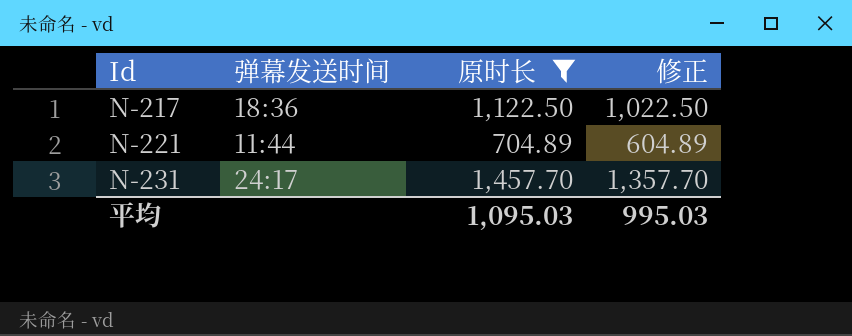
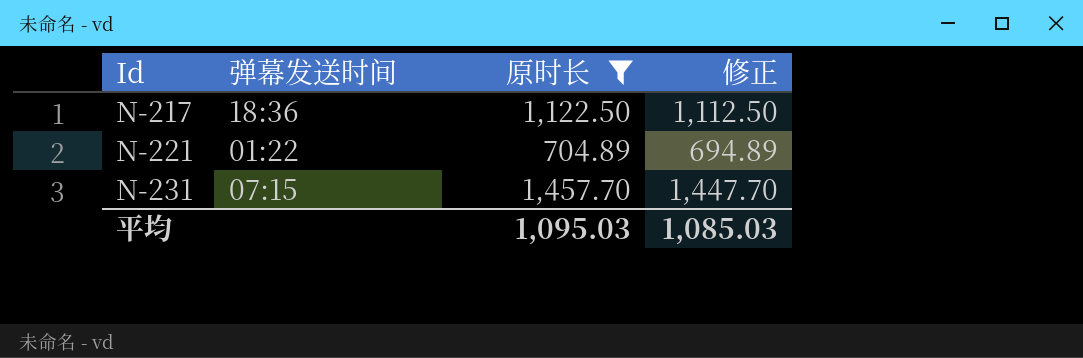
column 修正 | formula: [原时长] - 100 -> [原时长] - 10
N-221 | 弹幕发送时间: 11:44 -> 01:22
N-231 | 弹幕发送时间: 24:17 -> 07:15
平均 | 修正: 995.03 -> 1,085.03

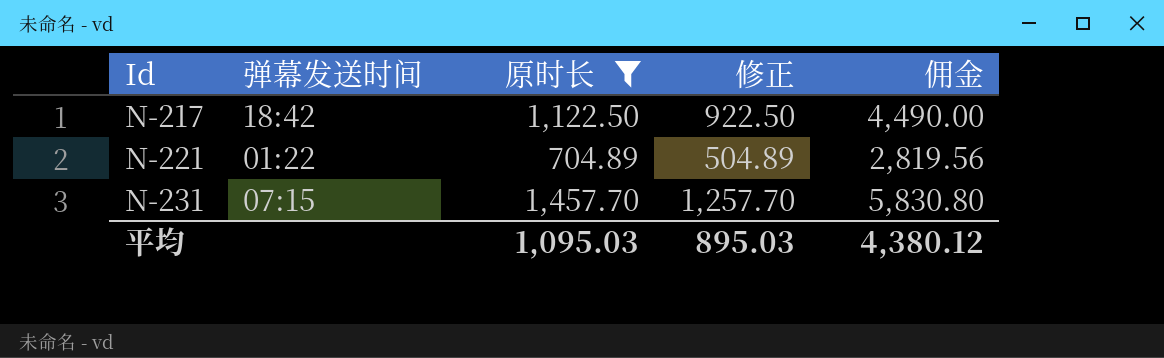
column 修正 | formula: [原时长] - 10 -> [原时长] - 200
column 佣金 | formula: none -> [原时长] * 4
N-217 | 弹幕发送时间: 18:36 -> 18:42
平均 | 修正: 1,085.03 -> 895.03

